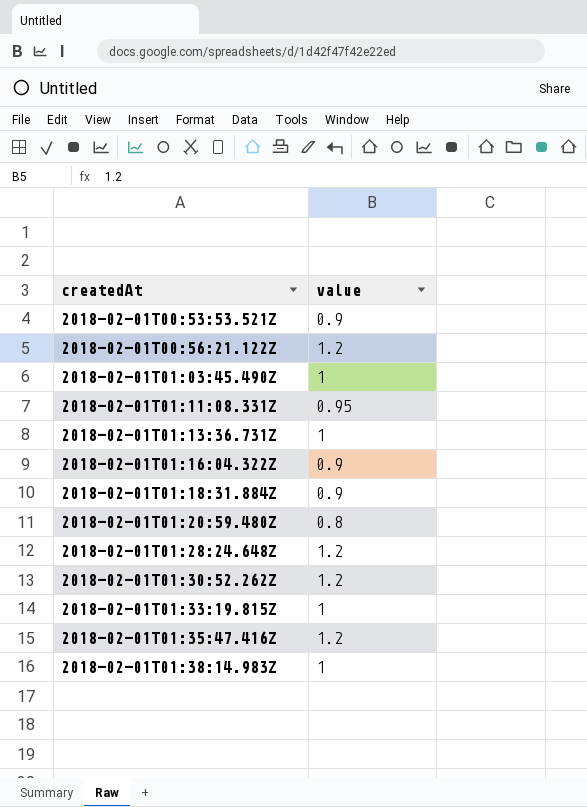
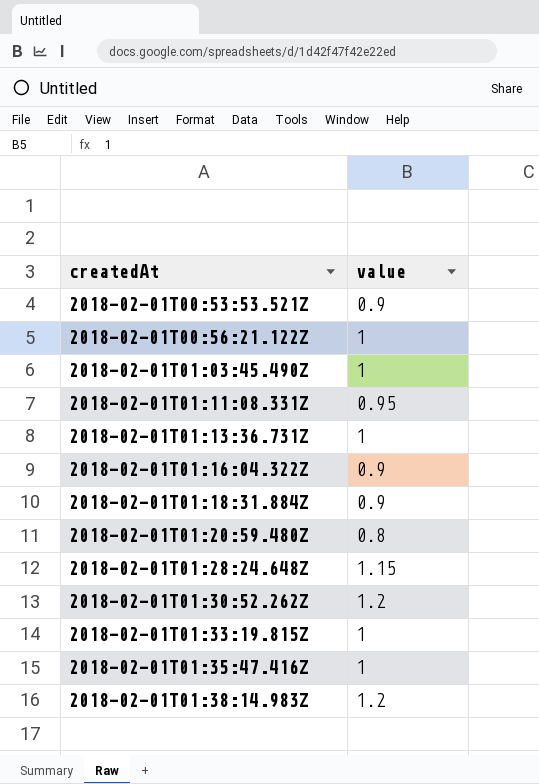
2018-02-01T00:56:21.122Z | value: 1.2 -> 1
2018-02-01T01:28:24.648Z | value: 1.2 -> 1.15
2018-02-01T01:35:47.416Z | value: 1.2 -> 1
2018-02-01T01:38:14.983Z | value: 1 -> 1.2

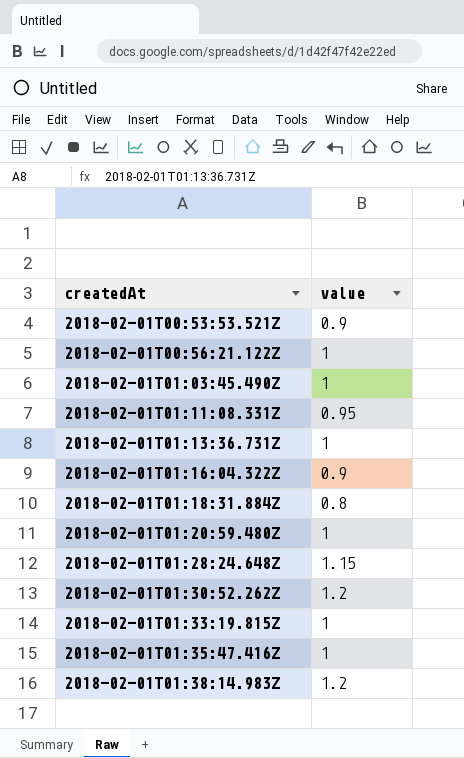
2018-02-01T01:18:31.884Z | value: 0.9 -> 0.8
2018-02-01T01:20:59.480Z | value: 0.8 -> 1

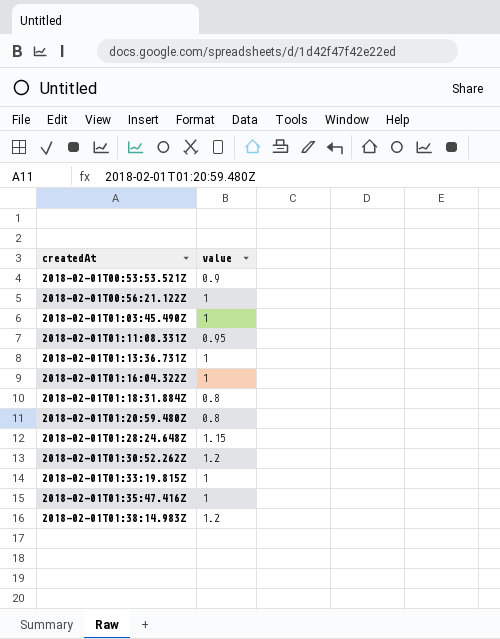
2018-02-01T01:16:04.322Z | value: 0.9 -> 1
2018-02-01T01:20:59.480Z | value: 1 -> 0.8

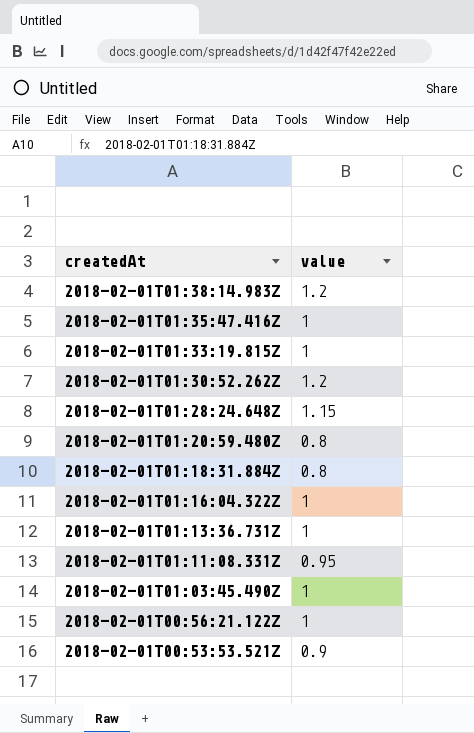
row order: createdAt ascending -> createdAt descending

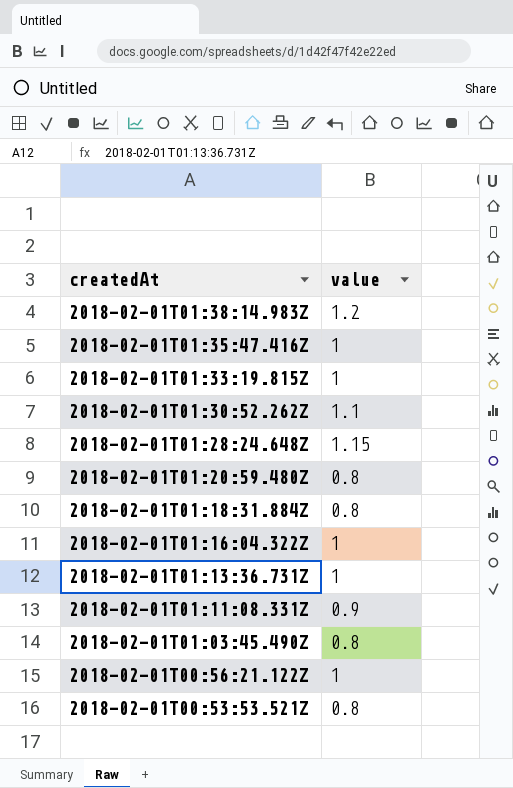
2018-02-01T01:30:52.262Z | value: 1.2 -> 1.1
2018-02-01T01:11:08.331Z | value: 0.95 -> 0.9
2018-02-01T01:03:45.490Z | value: 1 -> 0.8
2018-02-01T00:53:53.521Z | value: 0.9 -> 0.8

